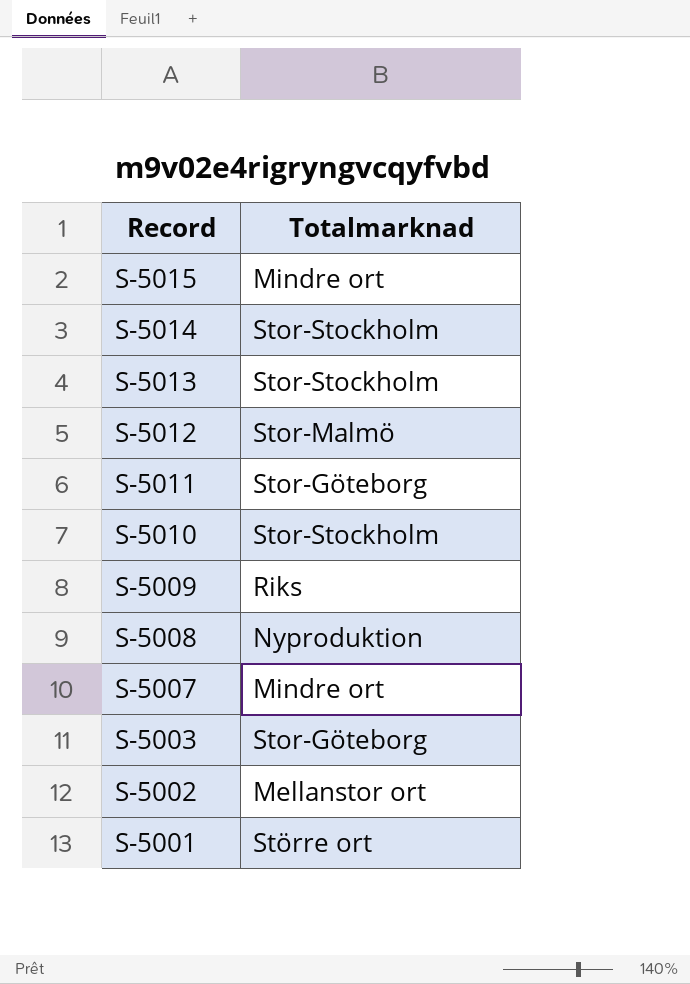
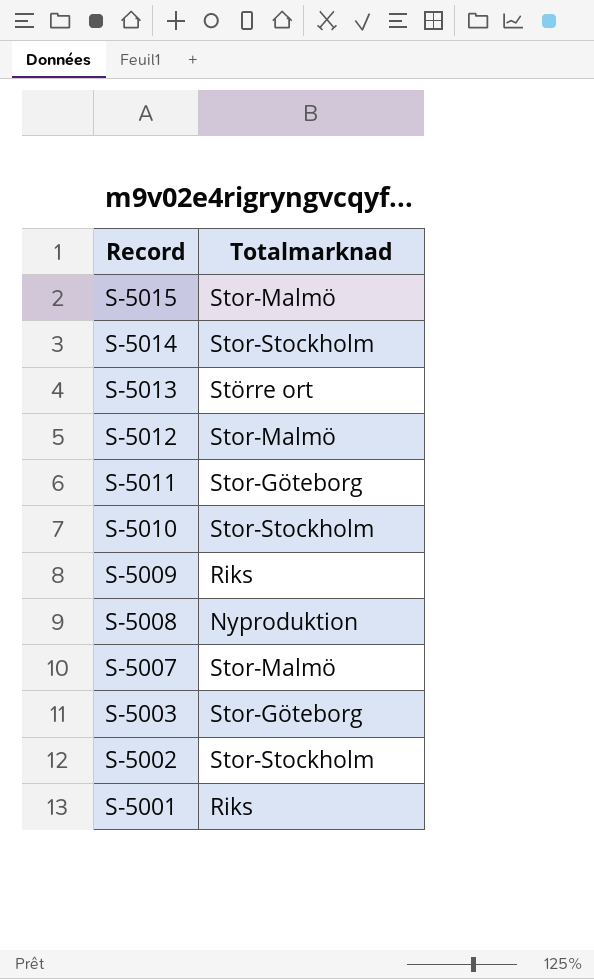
S-5015 | Totalmarknad: Mindre ort -> Stor-Malmö
S-5013 | Totalmarknad: Stor-Stockholm -> Större ort
S-5007 | Totalmarknad: Mindre ort -> Stor-Malmö
S-5002 | Totalmarknad: Mellanstor ort -> Stor-Stockholm
S-5001 | Totalmarknad: Större ort -> Riks

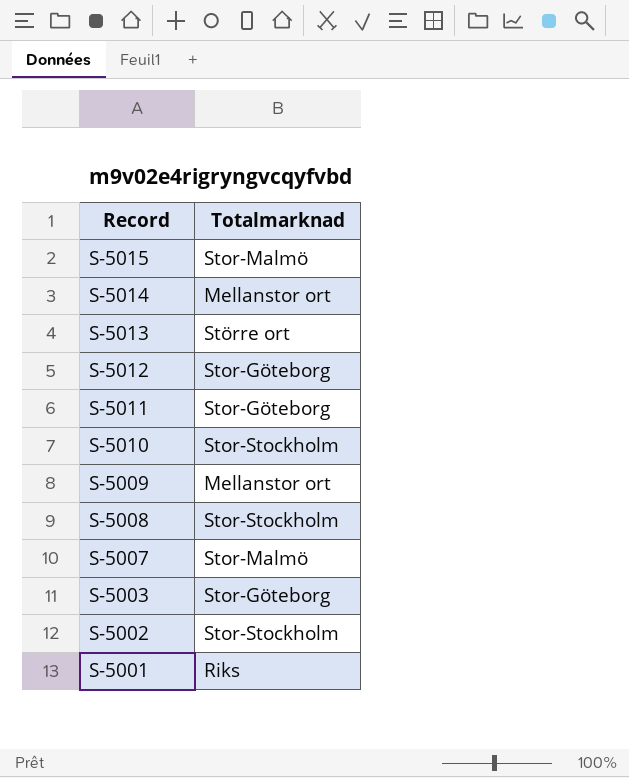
S-5014 | Totalmarknad: Stor-Stockholm -> Mellanstor ort
S-5012 | Totalmarknad: Stor-Malmö -> Stor-Göteborg
S-5009 | Totalmarknad: Riks -> Mellanstor ort
S-5008 | Totalmarknad: Nyproduktion -> Stor-Stockholm

